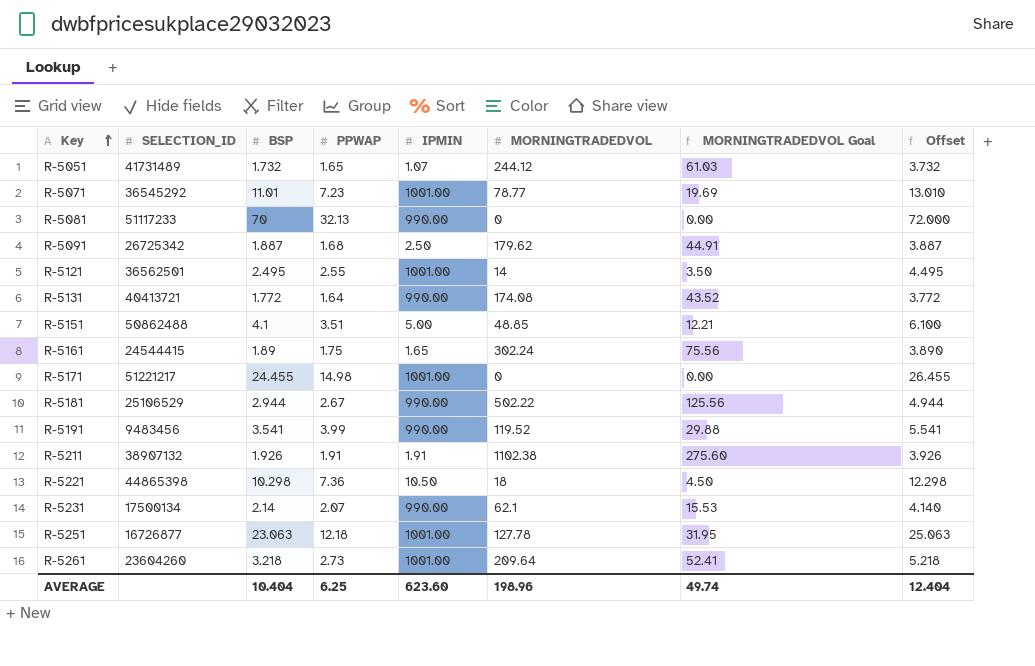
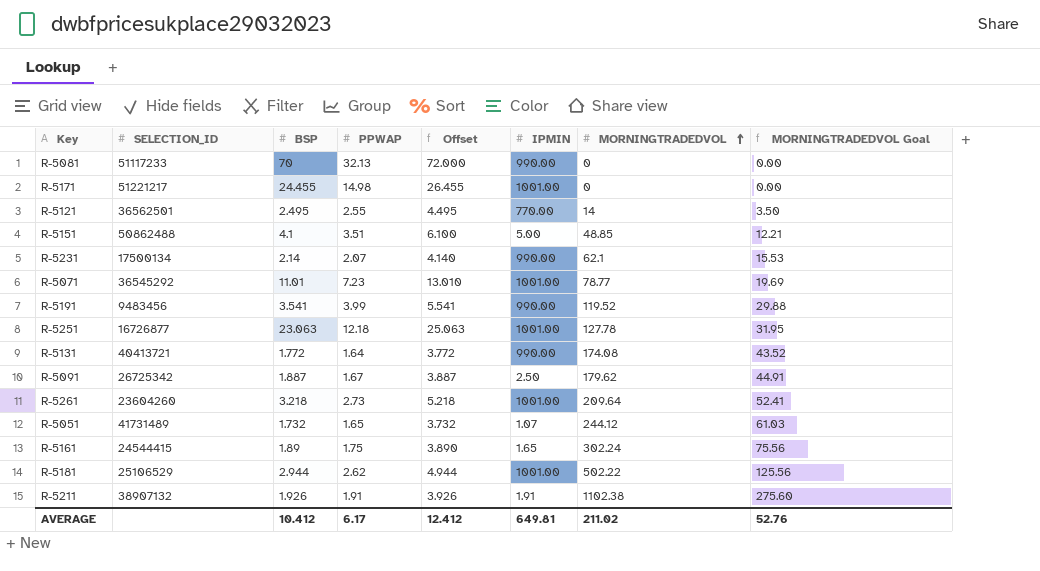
row order: Key ascending -> MORNINGTRADEDVOL ascending
column Offset | position: 8 -> 5
row R-5221: 44865398 | 10.298 | 7.36 | 10.50 | 18 | 4.50 | 12.298 -> none
R-5121 | IPMIN: 1001.00 -> 770.00
R-5091 | PPWAP: 1.68 -> 1.67
R-5181 | PPWAP: 2.67 -> 2.62
R-5181 | IPMIN: 990.00 -> 1001.00
AVERAGE | BSP: 10.404 -> 10.412
AVERAGE | PPWAP: 6.25 -> 6.17
AVERAGE | Offset: 12.404 -> 12.412
AVERAGE | IPMIN: 623.60 -> 649.81
AVERAGE | MORNINGTRADEDVOL: 198.96 -> 211.02
AVERAGE | MORNINGTRADEDVOL Goal: 49.74 -> 52.76

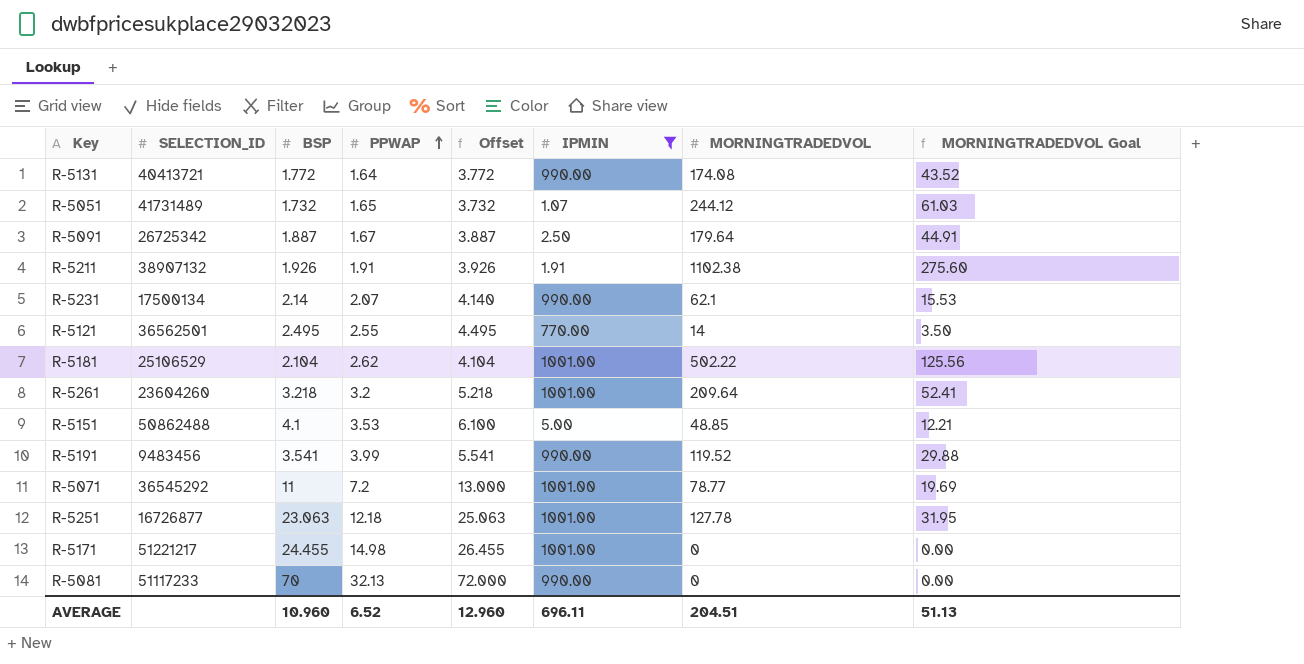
filter: none -> IPMIN != 1.65
row order: MORNINGTRADEDVOL ascending -> PPWAP ascending
R-5091 | MORNINGTRADEDVOL: 179.62 -> 179.64
R-5181 | BSP: 2.944 -> 2.104
R-5181 | Offset: 4.944 -> 4.104
R-5261 | PPWAP: 2.73 -> 3.2
R-5151 | PPWAP: 3.51 -> 3.53
R-5071 | BSP: 11.01 -> 11
R-5071 | PPWAP: 7.23 -> 7.2
R-5071 | Offset: 13.010 -> 13.000
AVERAGE | BSP: 10.412 -> 10.960
AVERAGE | PPWAP: 6.17 -> 6.52
AVERAGE | Offset: 12.412 -> 12.960
AVERAGE | IPMIN: 649.81 -> 696.11
AVERAGE | MORNINGTRADEDVOL: 211.02 -> 204.51
AVERAGE | MORNINGTRADEDVOL Goal: 52.76 -> 51.13

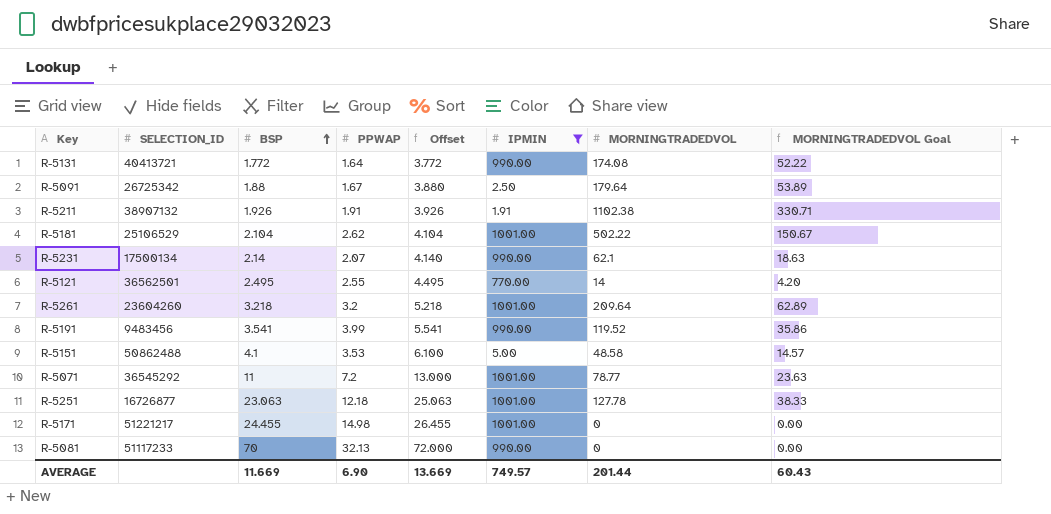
row order: PPWAP ascending -> BSP ascending
column MORNINGTRADEDVOL Goal | formula: [MORNINGTRADEDVOL] * 0.25 -> [MORNINGTRADEDVOL] * 0.3
row R-5051: 41731489 | 1.732 | 1.65 | 3.732 | 1.07 | 244.12 | 61.03 -> none
R-5091 | BSP: 1.887 -> 1.88
R-5091 | Offset: 3.887 -> 3.880
R-5151 | MORNINGTRADEDVOL: 48.85 -> 48.58
AVERAGE | BSP: 10.960 -> 11.669
AVERAGE | PPWAP: 6.52 -> 6.90
AVERAGE | Offset: 12.960 -> 13.669
AVERAGE | IPMIN: 696.11 -> 749.57
AVERAGE | MORNINGTRADEDVOL: 204.51 -> 201.44
AVERAGE | MORNINGTRADEDVOL Goal: 51.13 -> 60.43

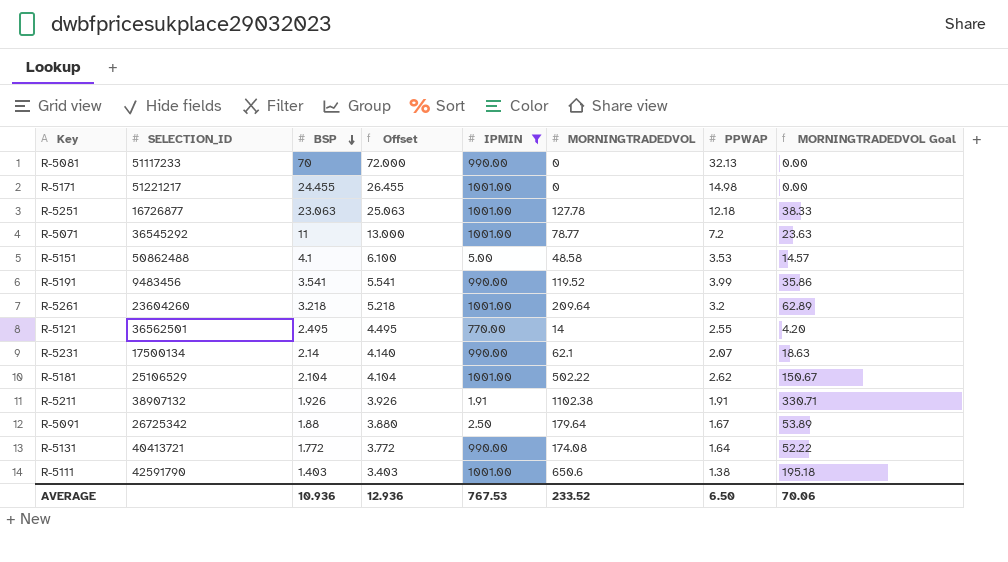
row order: BSP ascending -> BSP descending
column PPWAP | position: 4 -> 7
row R-5111: none -> 42591790 | 1.403 | 3.403 | 1001.00 | 650.6 | 1.38 | 195.18
AVERAGE | BSP: 11.669 -> 10.936
AVERAGE | Offset: 13.669 -> 12.936
AVERAGE | IPMIN: 749.57 -> 767.53
AVERAGE | MORNINGTRADEDVOL: 201.44 -> 233.52
AVERAGE | PPWAP: 6.90 -> 6.50
AVERAGE | MORNINGTRADEDVOL Goal: 60.43 -> 70.06

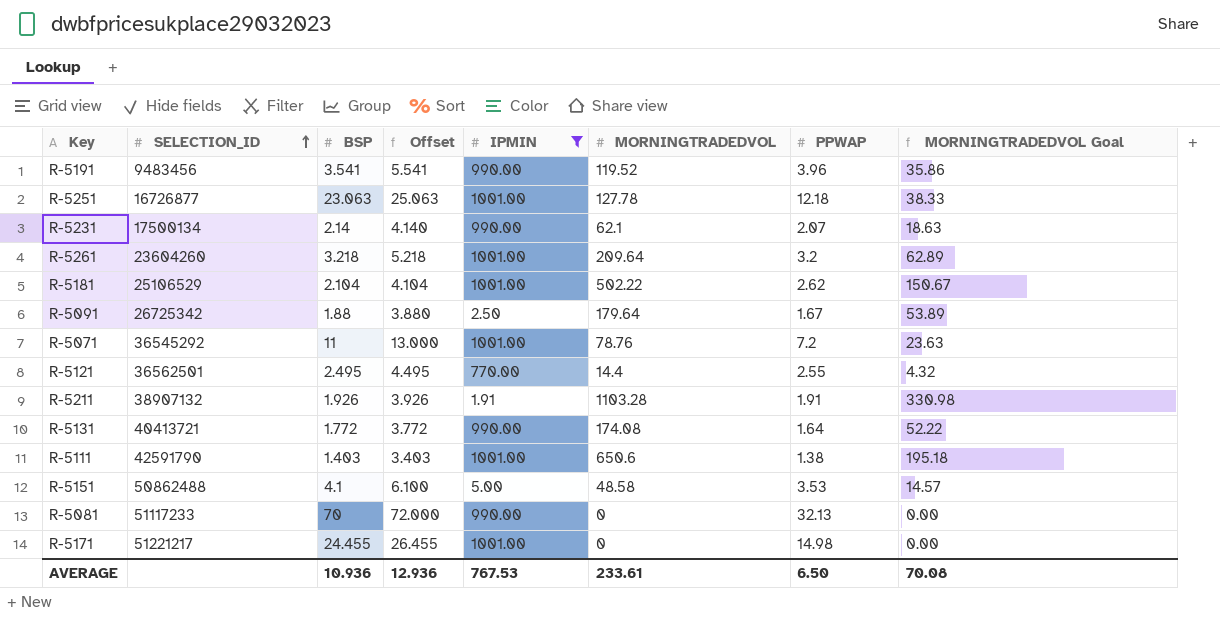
row order: BSP descending -> SELECTION_ID ascending
R-5191 | PPWAP: 3.99 -> 3.96
R-5071 | MORNINGTRADEDVOL: 78.77 -> 78.76
R-5121 | MORNINGTRADEDVOL: 14 -> 14.4
R-5121 | MORNINGTRADEDVOL Goal: 4.20 -> 4.32
R-5211 | MORNINGTRADEDVOL: 1102.38 -> 1103.28
R-5211 | MORNINGTRADEDVOL Goal: 330.71 -> 330.98
AVERAGE | MORNINGTRADEDVOL: 233.52 -> 233.61
AVERAGE | MORNINGTRADEDVOL Goal: 70.06 -> 70.08

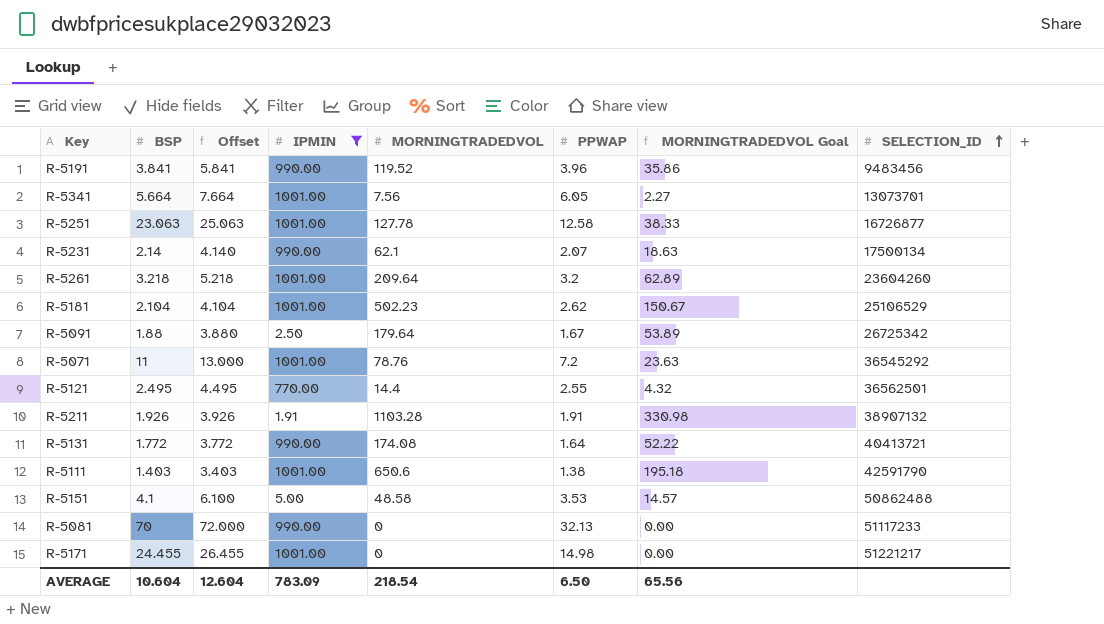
column SELECTION_ID | position: 2 -> 8
R-5191 | BSP: 3.541 -> 3.841
R-5191 | Offset: 5.541 -> 5.841
row R-5341: none -> 5.664 | 7.664 | 1001.00 | 7.56 | 6.05 | 2.27 | 13073701
R-5251 | PPWAP: 12.18 -> 12.58
R-5181 | MORNINGTRADEDVOL: 502.22 -> 502.23
AVERAGE | BSP: 10.936 -> 10.604
AVERAGE | Offset: 12.936 -> 12.604
AVERAGE | IPMIN: 767.53 -> 783.09
AVERAGE | MORNINGTRADEDVOL: 233.61 -> 218.54
AVERAGE | MORNINGTRADEDVOL Goal: 70.08 -> 65.56

